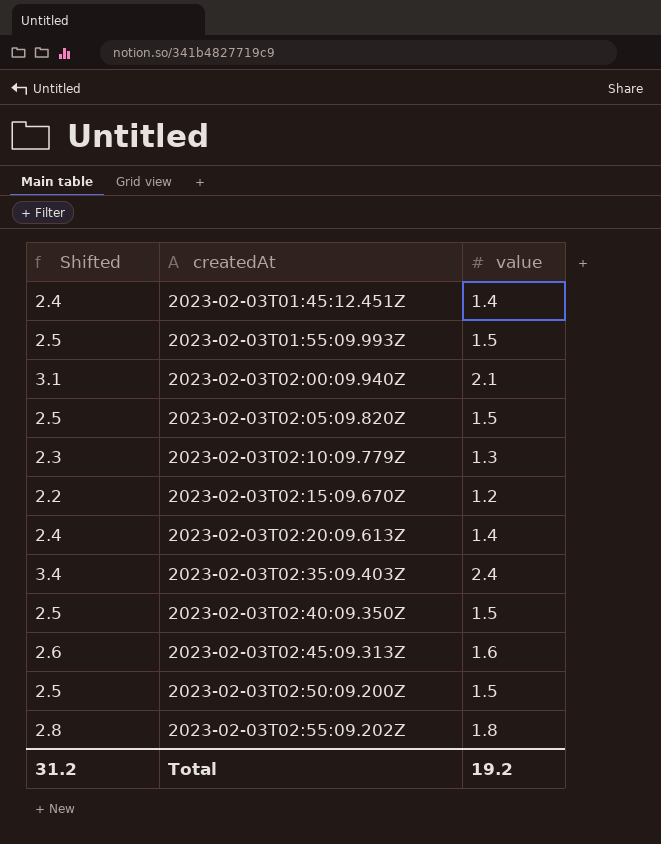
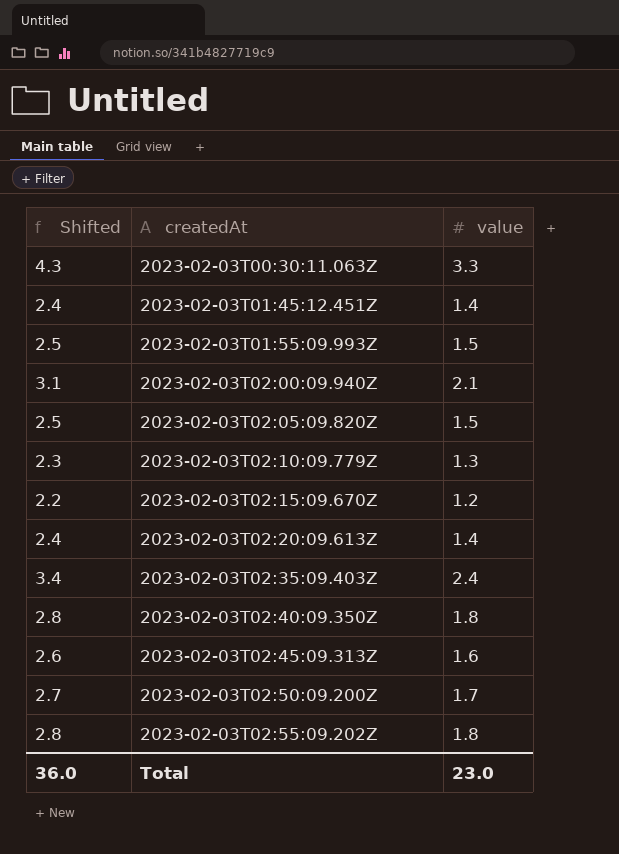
row 2023-02-03T00:30:11.063Z: none -> 4.3 | 3.3
2023-02-03T02:40:09.350Z | Shifted: 2.5 -> 2.8
2023-02-03T02:40:09.350Z | value: 1.5 -> 1.8
2023-02-03T02:50:09.200Z | Shifted: 2.5 -> 2.7
2023-02-03T02:50:09.200Z | value: 1.5 -> 1.7
Total | Shifted: 31.2 -> 36.0
Total | value: 19.2 -> 23.0

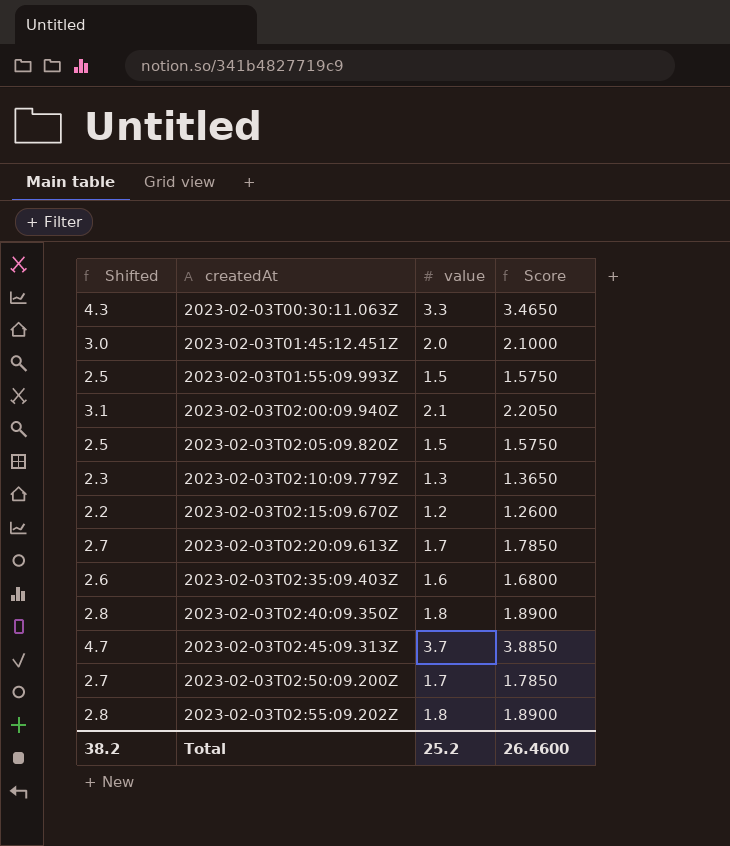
column Score | formula: none -> [value] * 1.05
2023-02-03T01:45:12.451Z | Shifted: 2.4 -> 3.0
2023-02-03T01:45:12.451Z | value: 1.4 -> 2.0
2023-02-03T02:20:09.613Z | Shifted: 2.4 -> 2.7
2023-02-03T02:20:09.613Z | value: 1.4 -> 1.7
2023-02-03T02:35:09.403Z | Shifted: 3.4 -> 2.6
2023-02-03T02:35:09.403Z | value: 2.4 -> 1.6
2023-02-03T02:45:09.313Z | Shifted: 2.6 -> 4.7
2023-02-03T02:45:09.313Z | value: 1.6 -> 3.7
Total | Shifted: 36.0 -> 38.2
Total | value: 23.0 -> 25.2

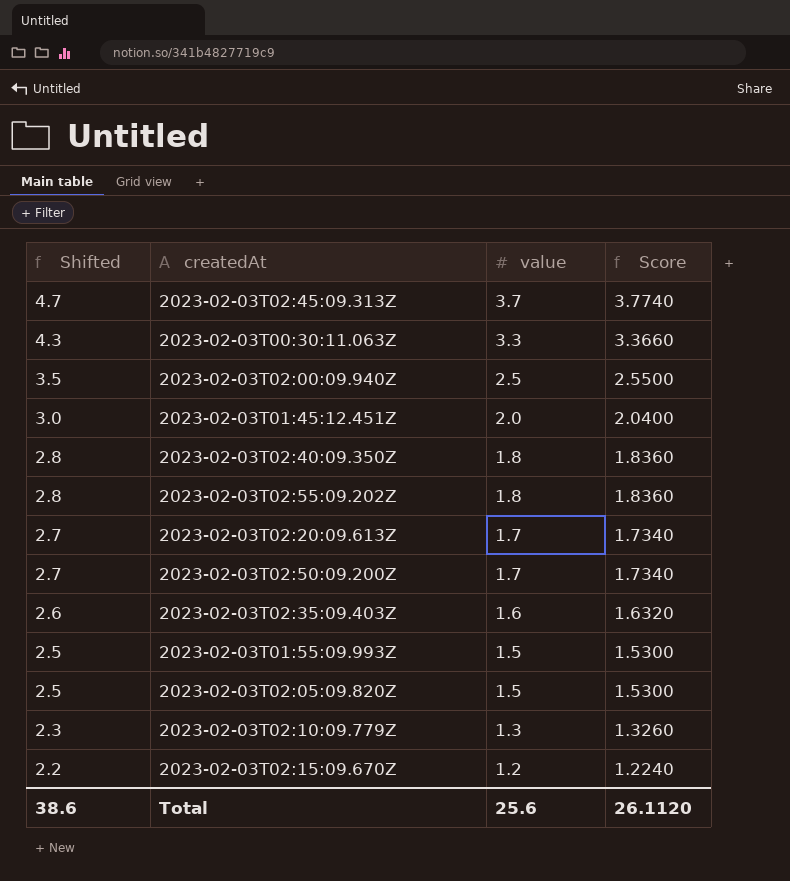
row order: createdAt ascending -> Shifted descending
column Score | formula: [value] * 1.05 -> [value] * 1.02
2023-02-03T02:00:09.940Z | Shifted: 3.1 -> 3.5
2023-02-03T02:00:09.940Z | value: 2.1 -> 2.5
Total | Shifted: 38.2 -> 38.6
Total | value: 25.2 -> 25.6
Total | Score: 26.4600 -> 26.1120

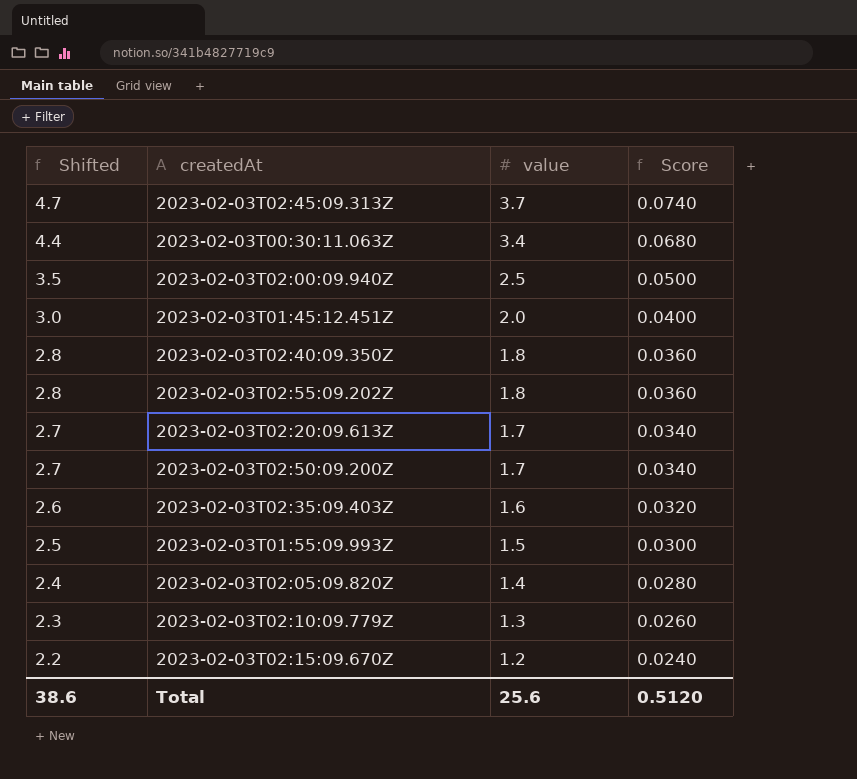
column Score | formula: [value] * 1.02 -> [value] * 0.02
2023-02-03T00:30:11.063Z | Shifted: 4.3 -> 4.4
2023-02-03T00:30:11.063Z | value: 3.3 -> 3.4
2023-02-03T02:05:09.820Z | Shifted: 2.5 -> 2.4
2023-02-03T02:05:09.820Z | value: 1.5 -> 1.4
Total | Score: 26.1120 -> 0.5120

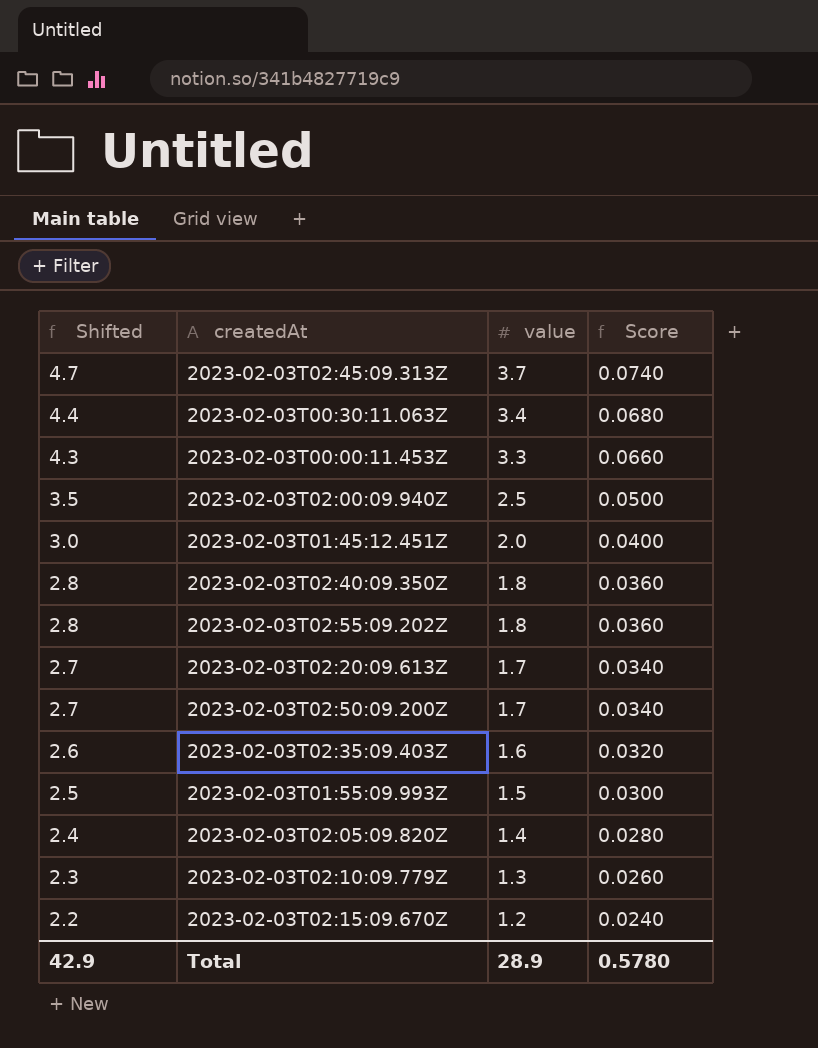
row 2023-02-03T00:00:11.453Z: none -> 4.3 | 3.3 | 0.0660
Total | Shifted: 38.6 -> 42.9
Total | value: 25.6 -> 28.9
Total | Score: 0.5120 -> 0.5780

